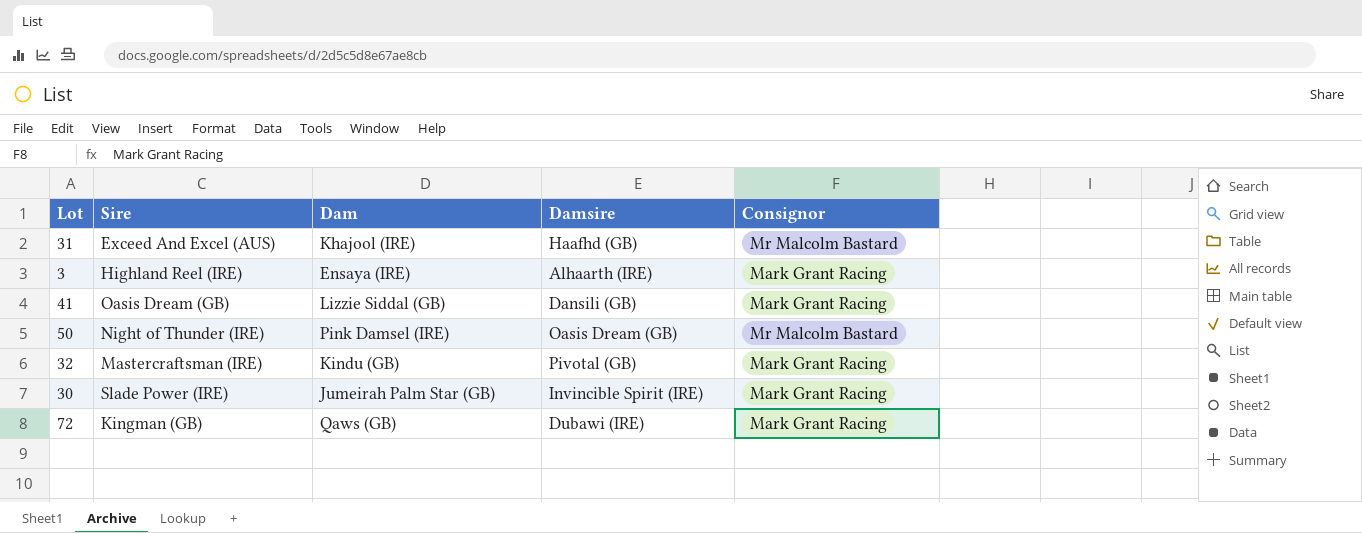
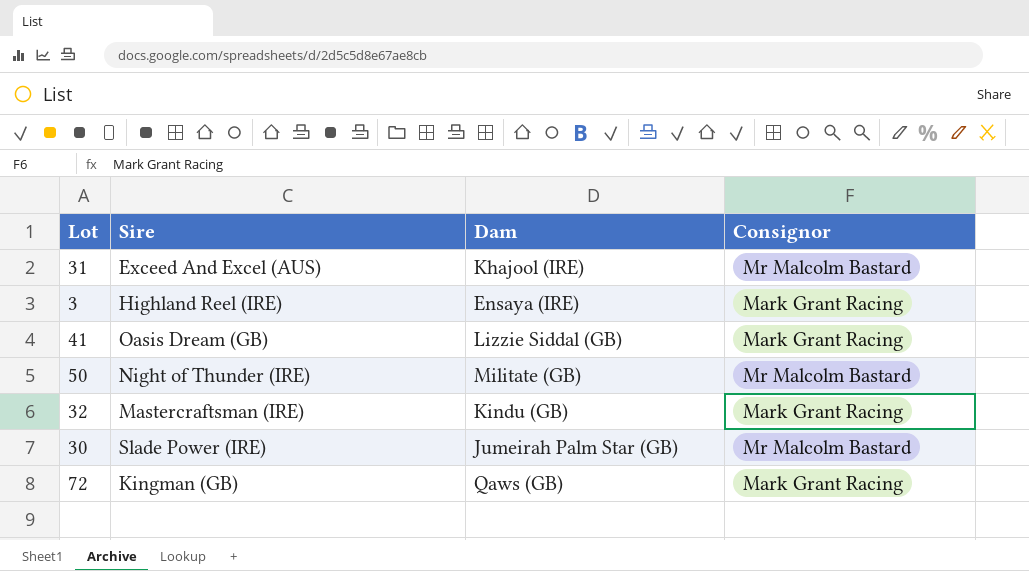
column Damsire | position: 4 -> none
50 | Dam: Pink Damsel (IRE) -> Militate (GB)
30 | Consignor: Mark Grant Racing -> Mr Malcolm Bastard

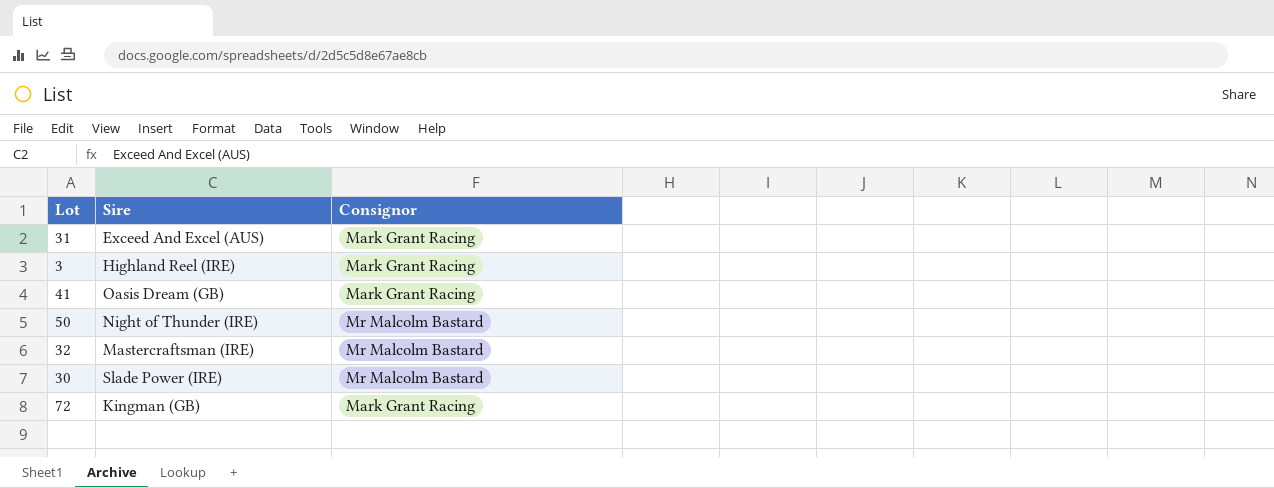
column Dam | position: 3 -> none
31 | Consignor: Mr Malcolm Bastard -> Mark Grant Racing
32 | Consignor: Mark Grant Racing -> Mr Malcolm Bastard

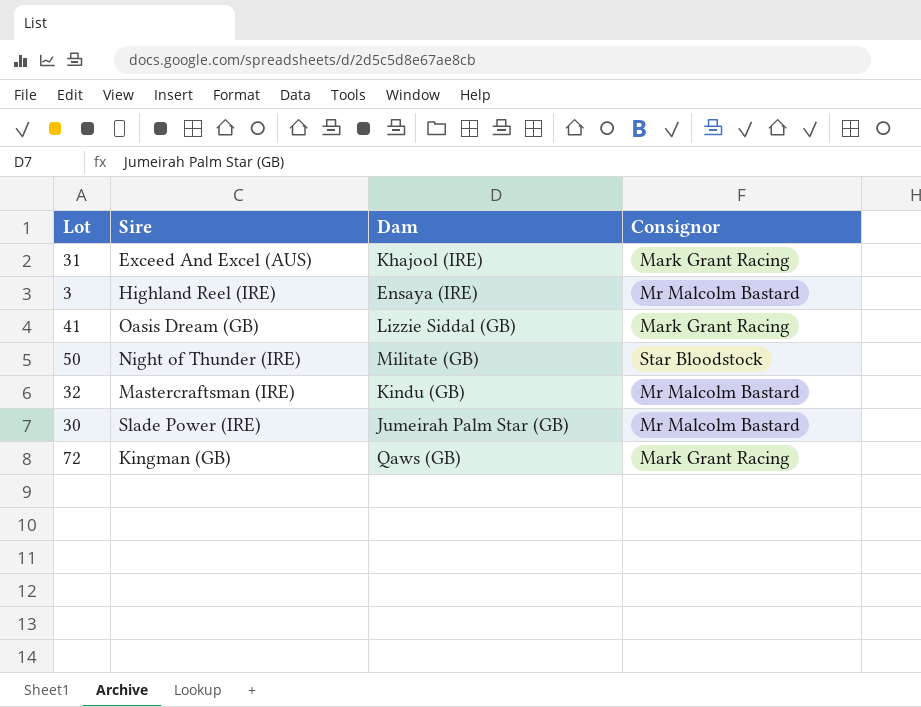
column Dam | position: none -> 3
3 | Consignor: Mark Grant Racing -> Mr Malcolm Bastard
50 | Consignor: Mr Malcolm Bastard -> Star Bloodstock

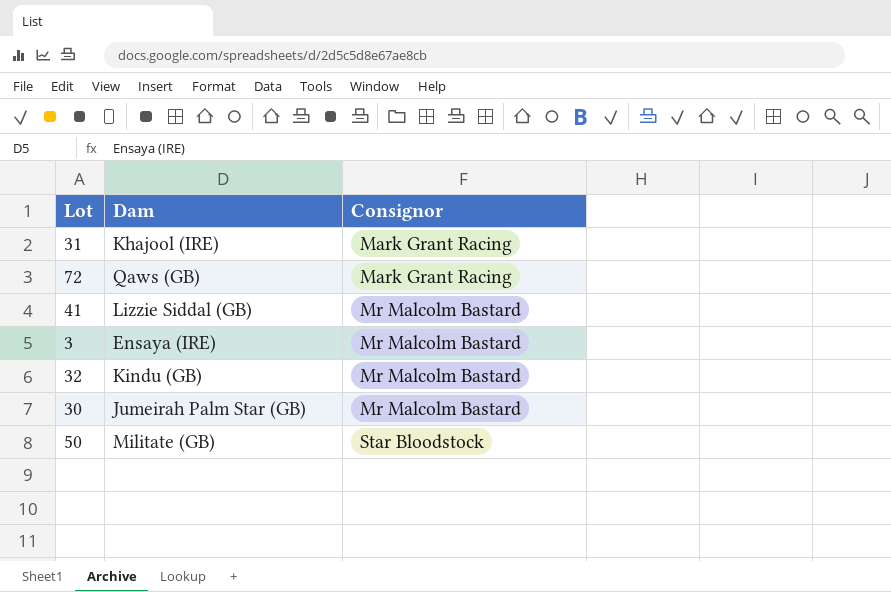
row order: none -> Consignor ascending
column Sire | position: 2 -> none
41 | Consignor: Mark Grant Racing -> Mr Malcolm Bastard

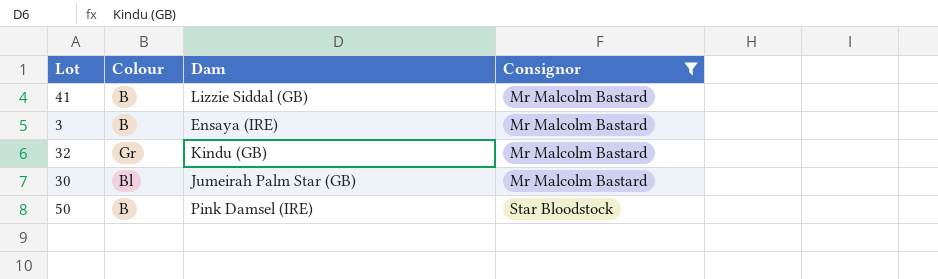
filter: none -> Consignor != Mark Grant Racing
column Colour | position: none -> 2
50 | Dam: Militate (GB) -> Pink Damsel (IRE)

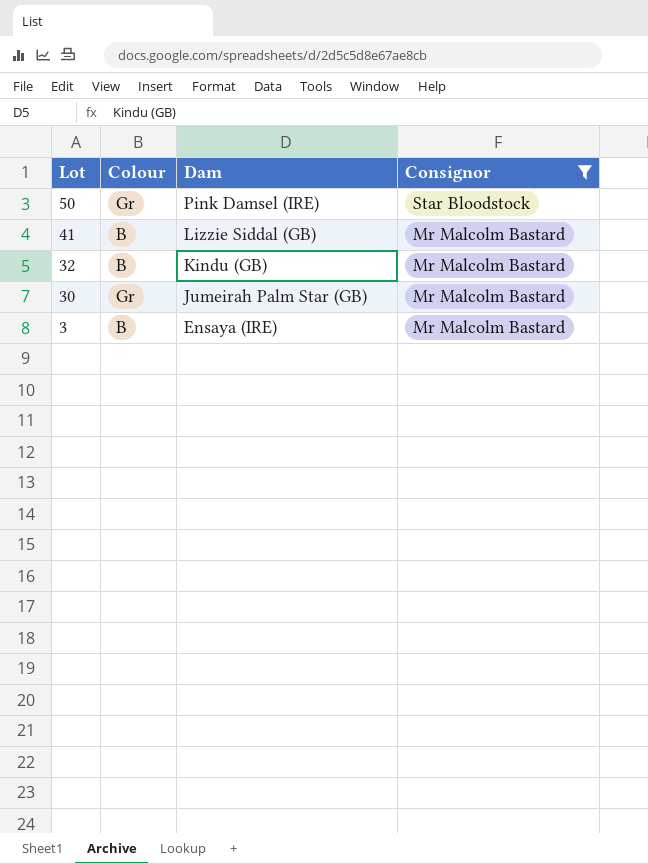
row order: Consignor ascending -> Lot descending
50 | Colour: B -> Gr
32 | Colour: Gr -> B
30 | Colour: Bl -> Gr

